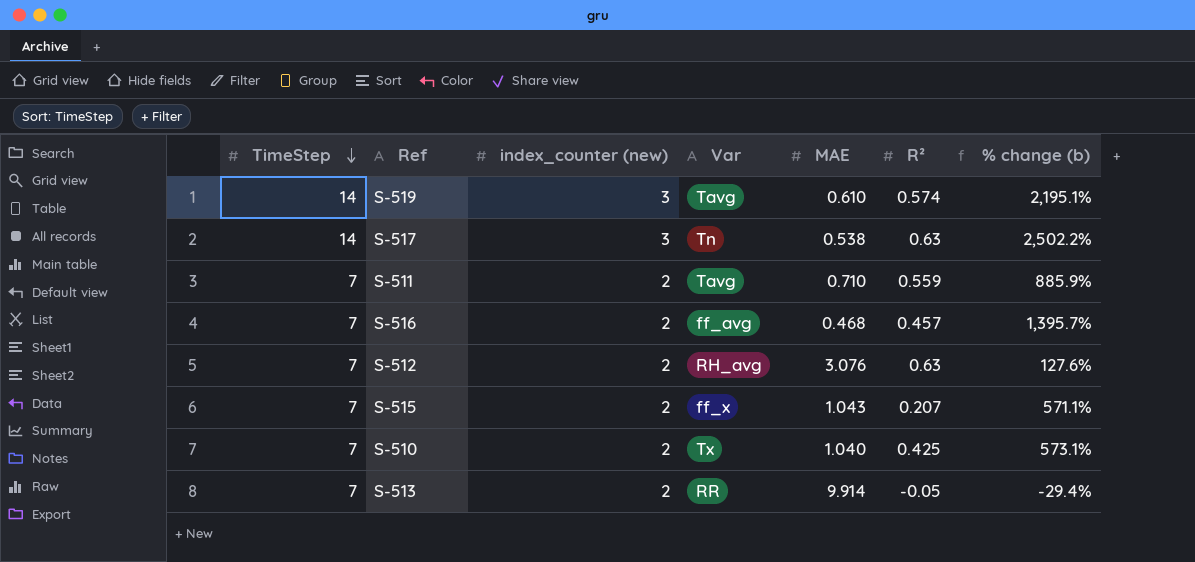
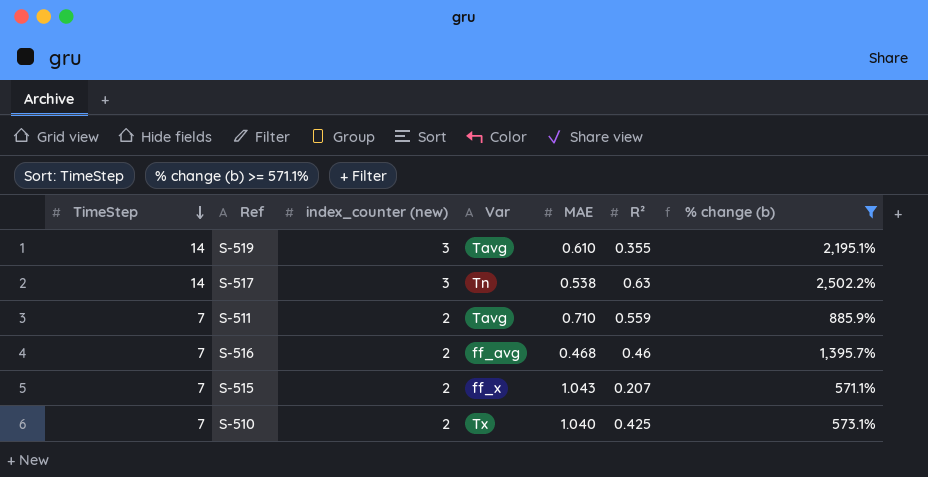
filter: none -> % change (b) >= 571.1%
S-519 | R²: 0.574 -> 0.355
S-516 | R²: 0.457 -> 0.46

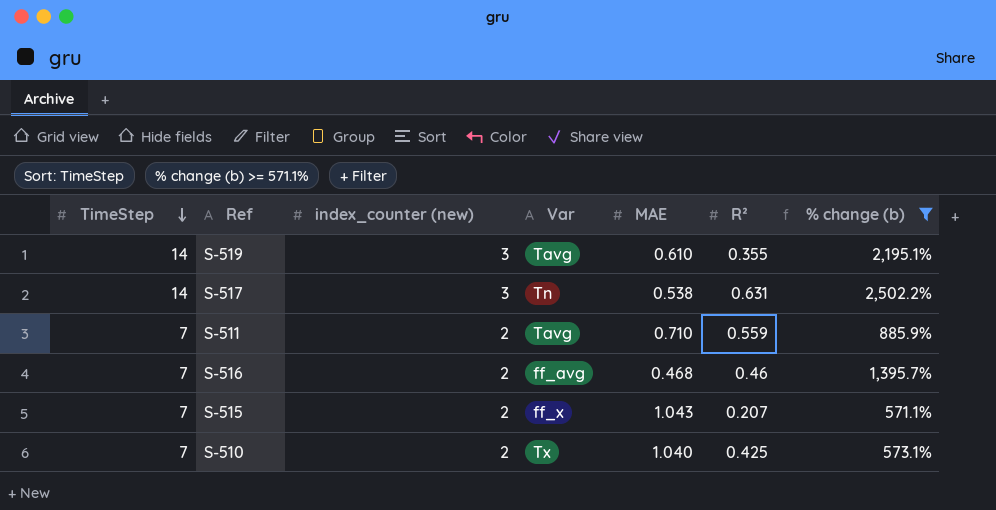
S-517 | R²: 0.63 -> 0.631

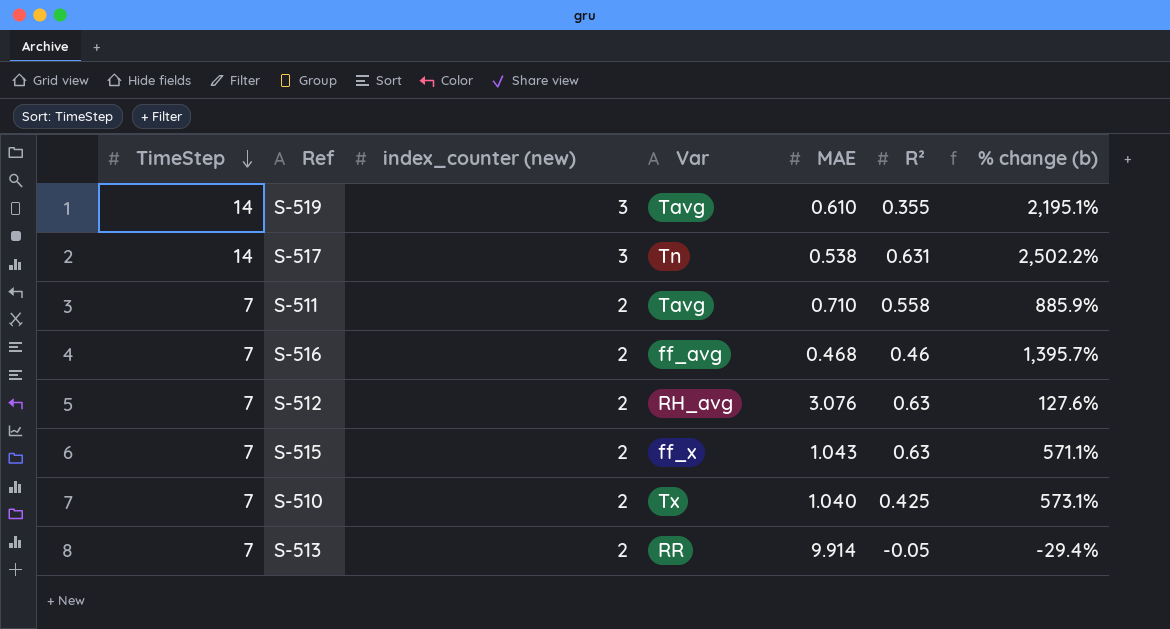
filter: % change (b) >= 571.1% -> none
S-511 | R²: 0.559 -> 0.558
S-515 | R²: 0.207 -> 0.63

